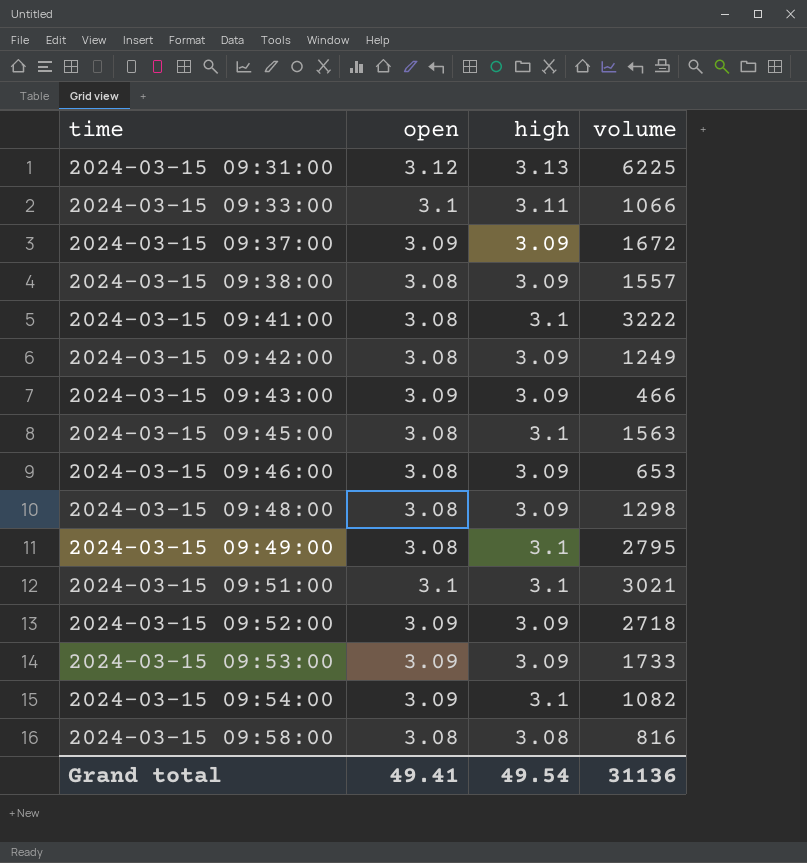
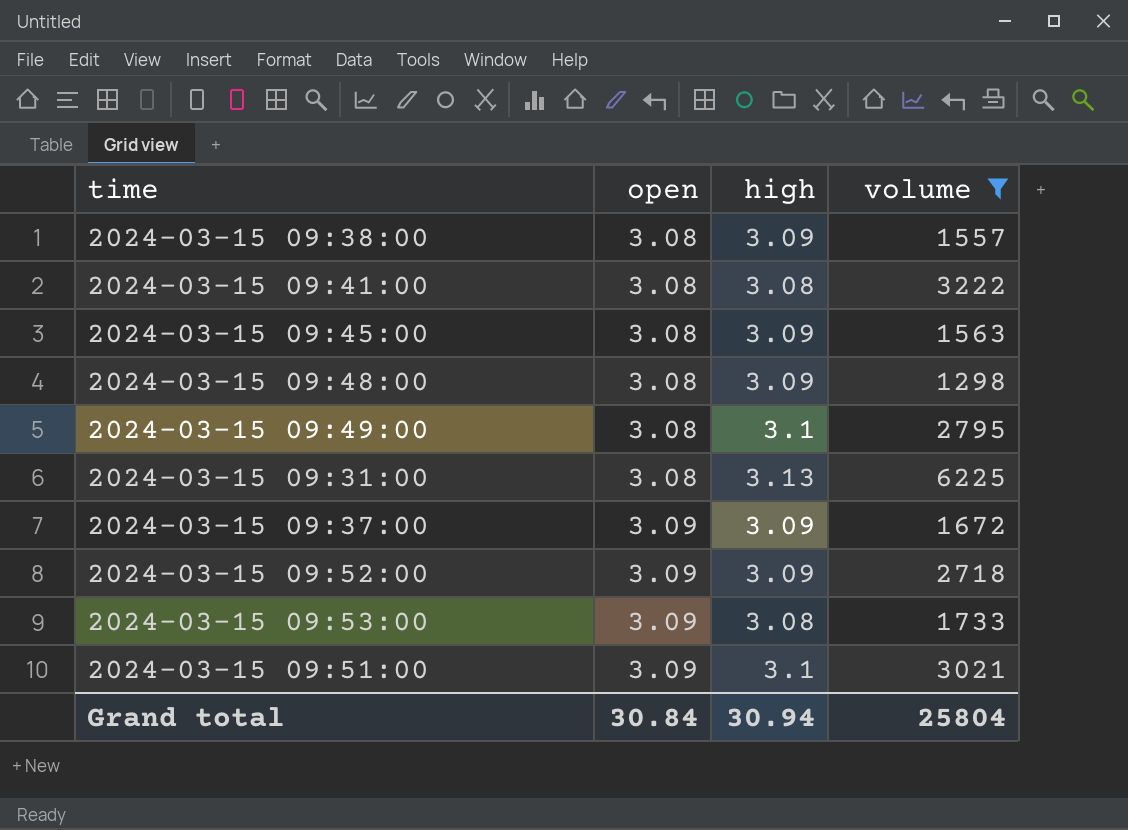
filter: none -> volume >= 1298
row order: time ascending -> open ascending
2024-03-15 09:41:00 | high: 3.1 -> 3.08
2024-03-15 09:45:00 | high: 3.1 -> 3.09
2024-03-15 09:31:00 | open: 3.12 -> 3.08
2024-03-15 09:53:00 | high: 3.09 -> 3.08
2024-03-15 09:51:00 | open: 3.1 -> 3.09
Grand total | open: 49.41 -> 30.84
Grand total | high: 49.54 -> 30.94
Grand total | volume: 31136 -> 25804

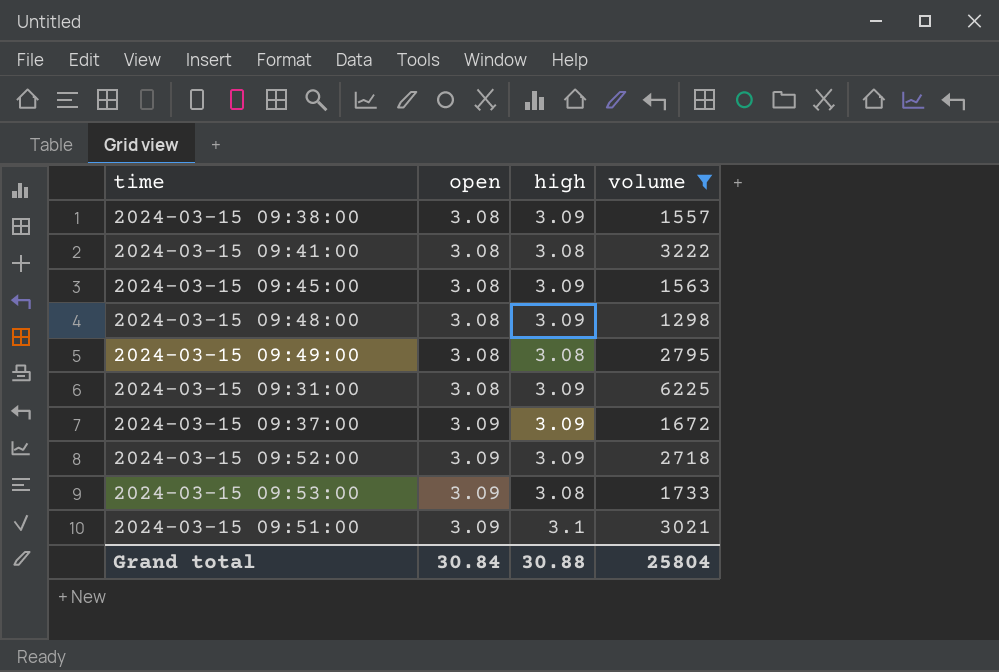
2024-03-15 09:49:00 | high: 3.1 -> 3.08
2024-03-15 09:31:00 | high: 3.13 -> 3.09
Grand total | high: 30.94 -> 30.88

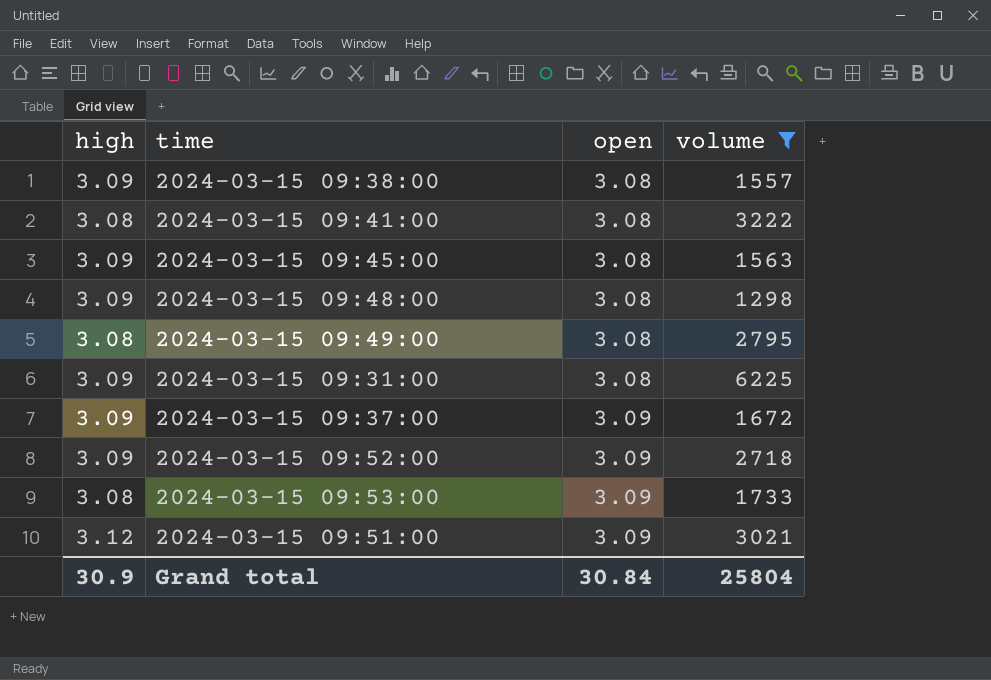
column high | position: 3 -> 1
2024-03-15 09:51:00 | high: 3.1 -> 3.12
Grand total | high: 30.88 -> 30.9

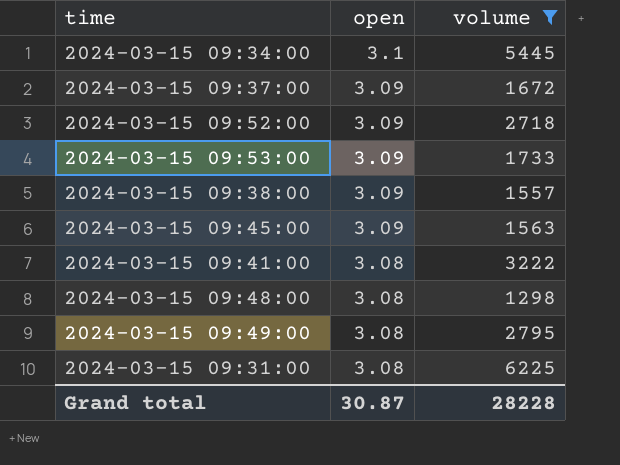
row order: open ascending -> open descending
column high | position: 1 -> none
row 2024-03-15 09:51:00: 3.12 | 3.09 | 3021 -> none
row 2024-03-15 09:34:00: none -> 3.1 | 5445
2024-03-15 09:38:00 | open: 3.08 -> 3.09
2024-03-15 09:45:00 | open: 3.08 -> 3.09
Grand total | open: 30.84 -> 30.87
Grand total | volume: 25804 -> 28228

